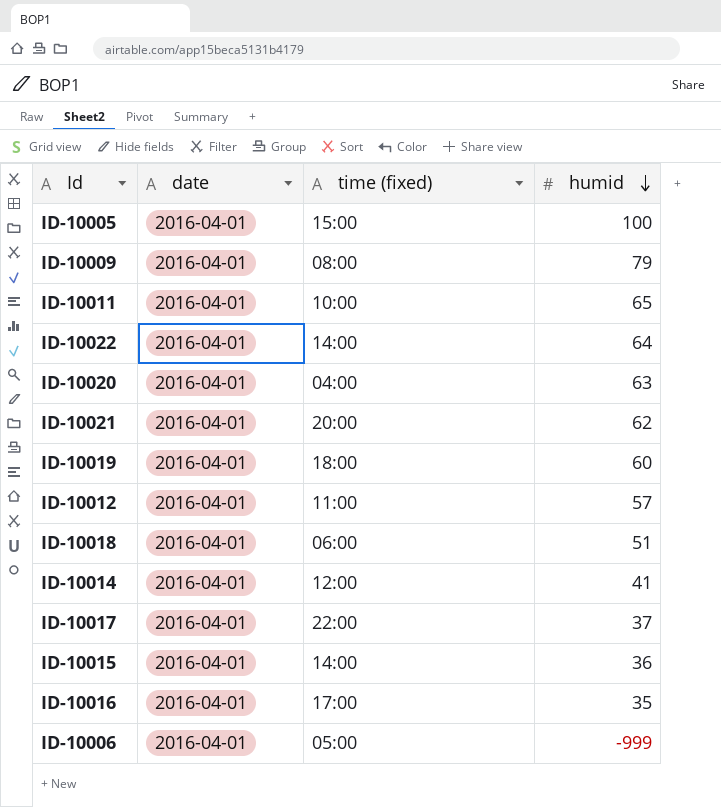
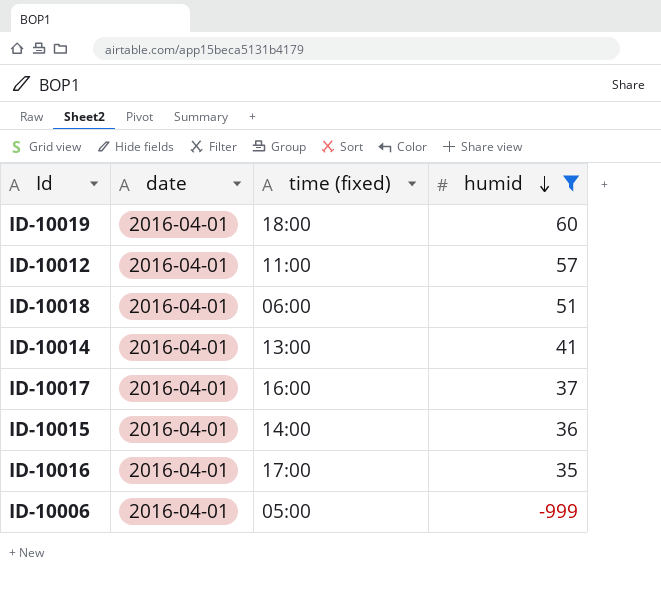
filter: none -> humid <= 60
ID-10014 | time (fixed): 12:00 -> 13:00
ID-10017 | time (fixed): 22:00 -> 16:00

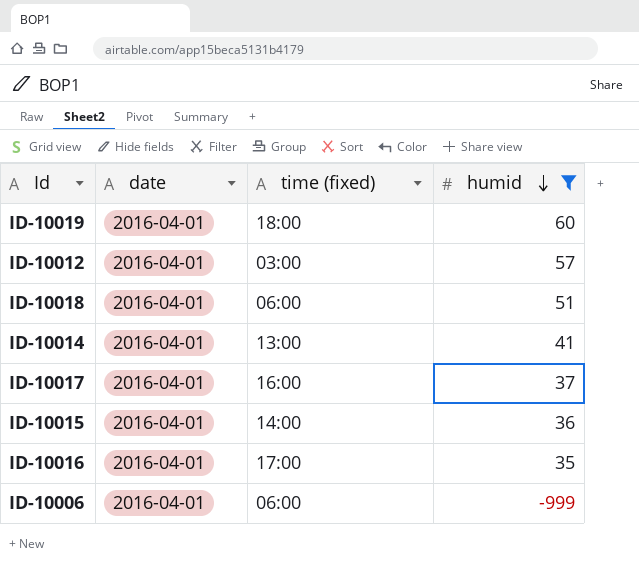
ID-10012 | time (fixed): 11:00 -> 03:00
ID-10006 | time (fixed): 05:00 -> 06:00

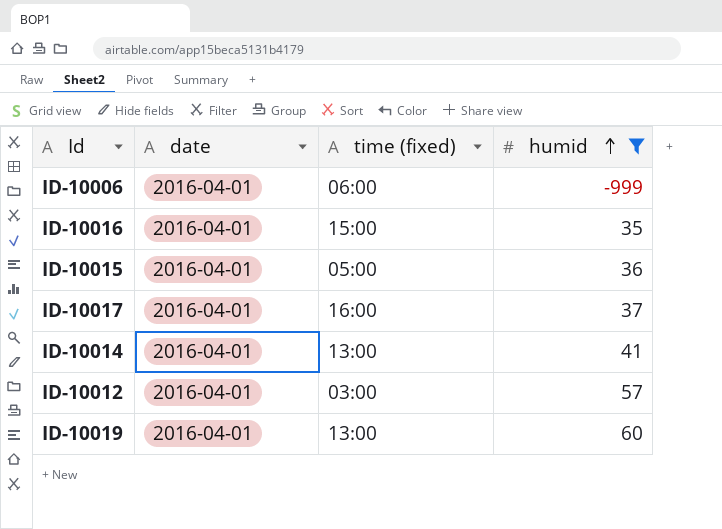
row order: humid descending -> humid ascending
row ID-10018: 2016-04-01 | 06:00 | 51 -> none
ID-10016 | time (fixed): 17:00 -> 15:00
ID-10015 | time (fixed): 14:00 -> 05:00
ID-10019 | time (fixed): 18:00 -> 13:00

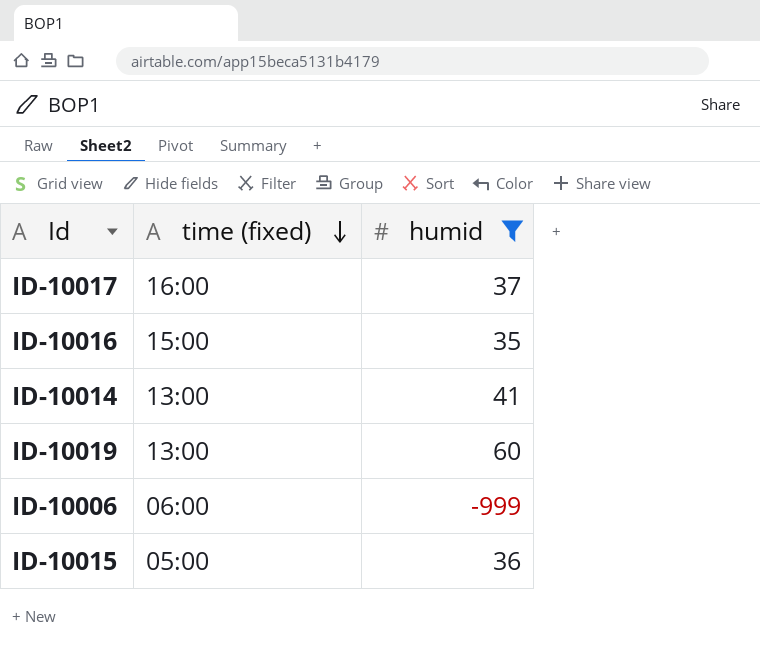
row order: humid ascending -> time (fixed) descending
column date | position: 2 -> none
row ID-10012: 2016-04-01 | 03:00 | 57 -> none

